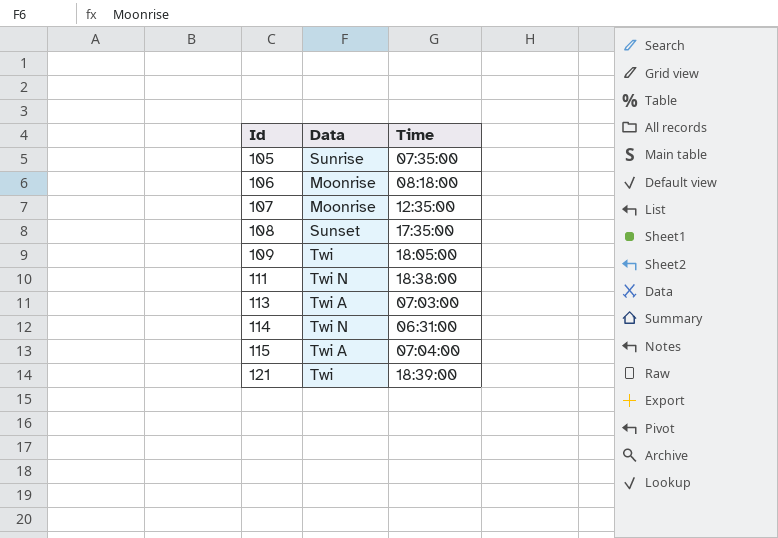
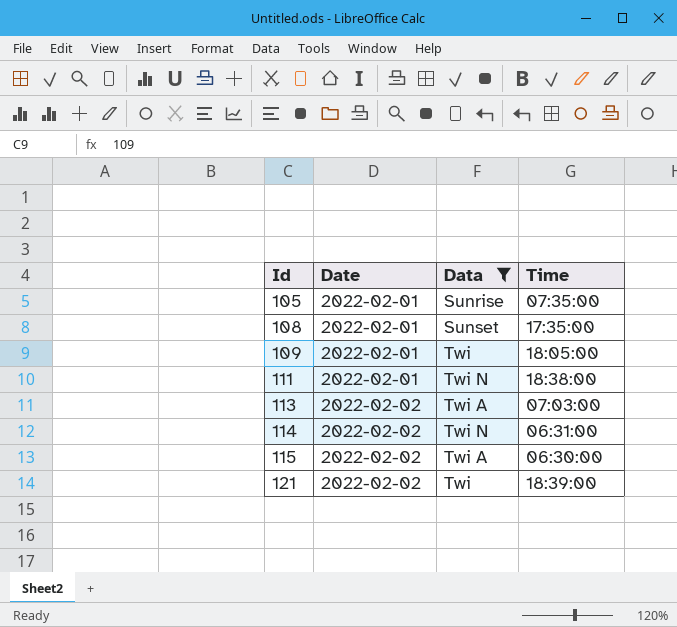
filter: none -> Data != Moonrise
column Date | position: none -> 2
115 | Time: 07:04:00 -> 06:30:00

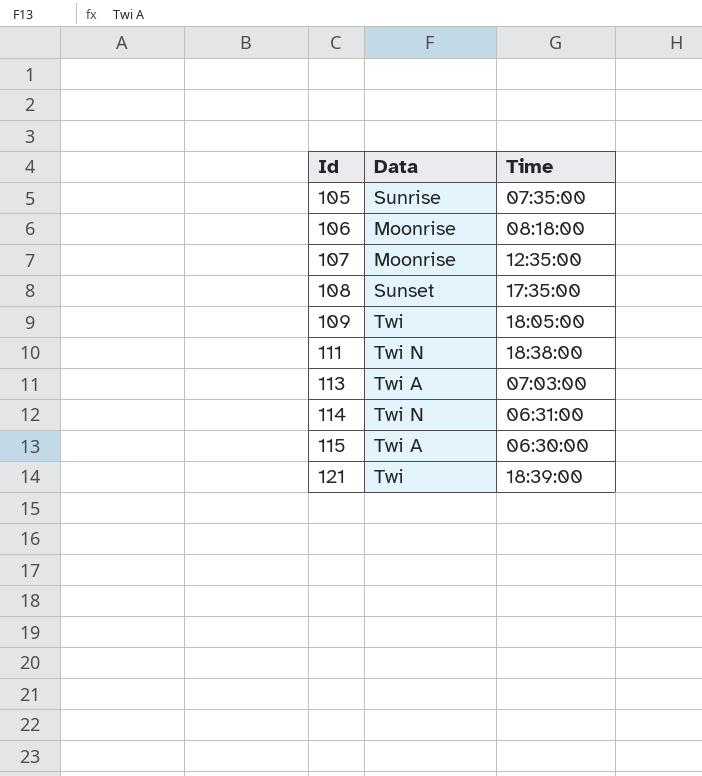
filter: Data != Moonrise -> none
column Date | position: 2 -> none

